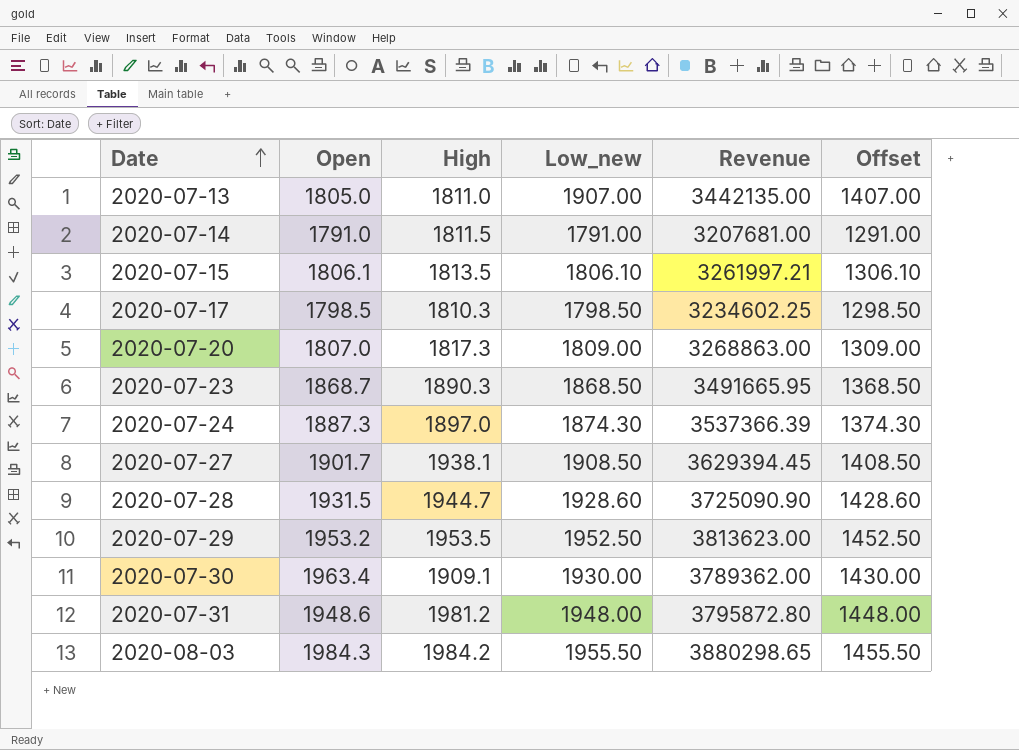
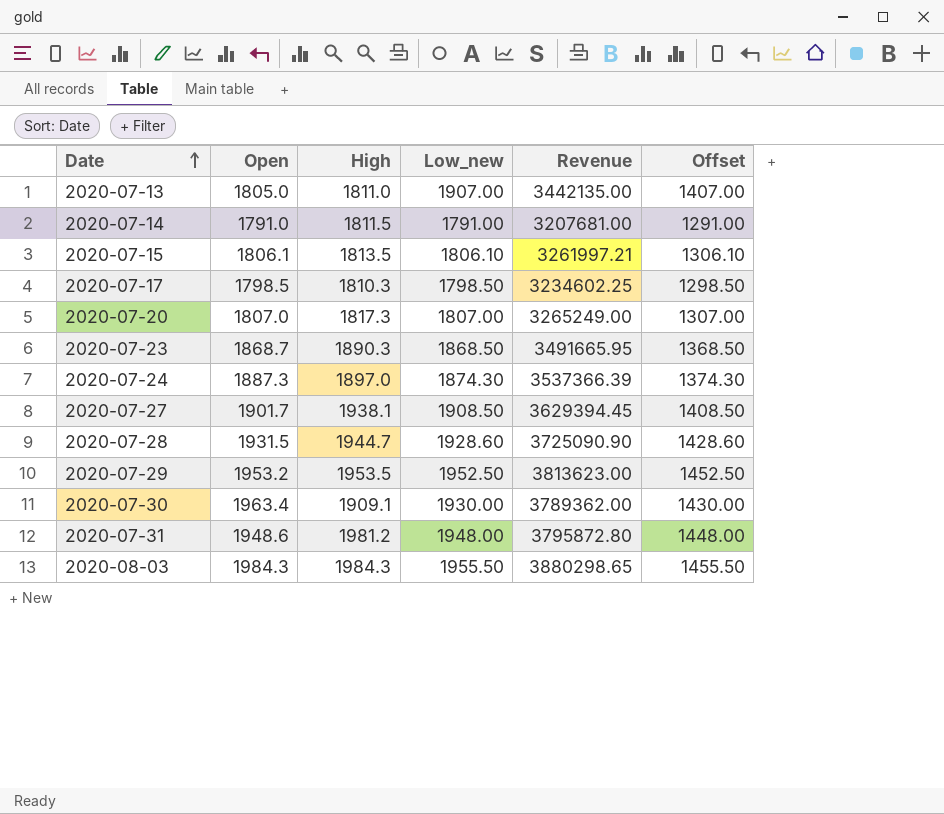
2020-07-20 | Low_new: 1809.00 -> 1807.00
2020-07-20 | Revenue: 3268863.00 -> 3265249.00
2020-07-20 | Offset: 1309.00 -> 1307.00
2020-08-03 | High: 1984.2 -> 1984.3

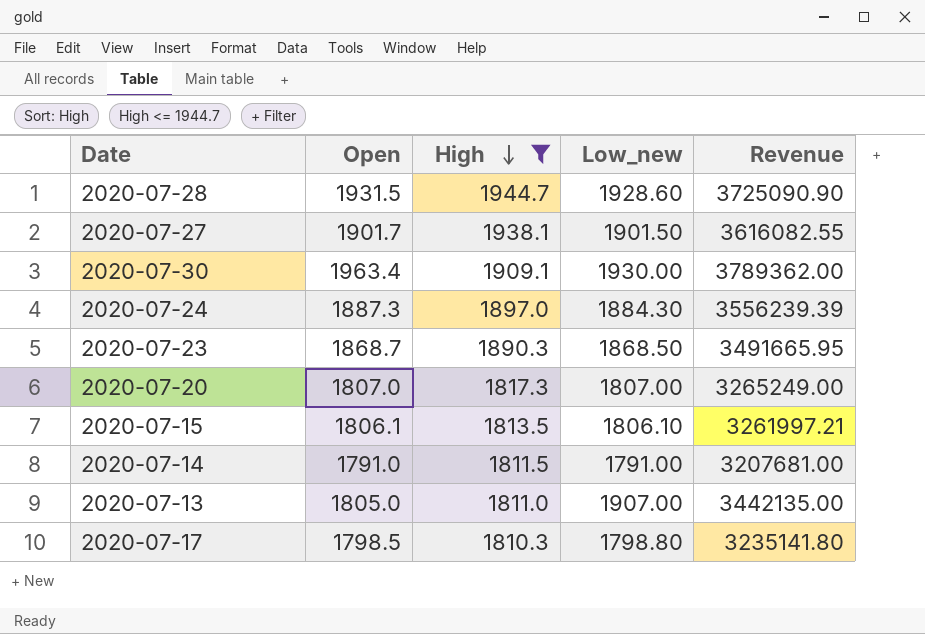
filter: none -> High <= 1944.7
row order: Date ascending -> High descending
column Offset | formula: [Low_new] - 500 -> none
2020-07-27 | Low_new: 1908.50 -> 1901.50
2020-07-27 | Revenue: 3629394.45 -> 3616082.55
2020-07-24 | Low_new: 1874.30 -> 1884.30
2020-07-24 | Revenue: 3537366.39 -> 3556239.39
2020-07-17 | Low_new: 1798.50 -> 1798.80
2020-07-17 | Revenue: 3234602.25 -> 3235141.80

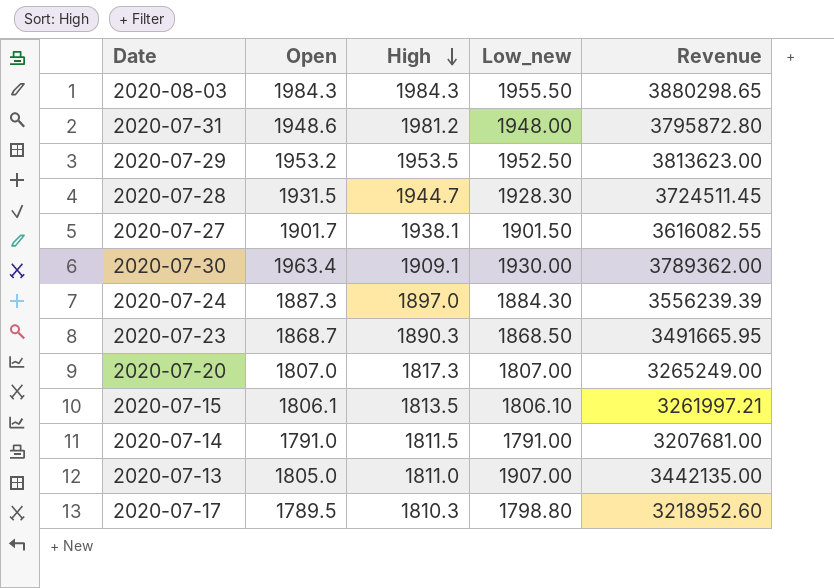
filter: High <= 1944.7 -> none
2020-07-28 | Low_new: 1928.60 -> 1928.30
2020-07-28 | Revenue: 3725090.90 -> 3724511.45
2020-07-17 | Open: 1798.5 -> 1789.5
2020-07-17 | Revenue: 3235141.80 -> 3218952.60

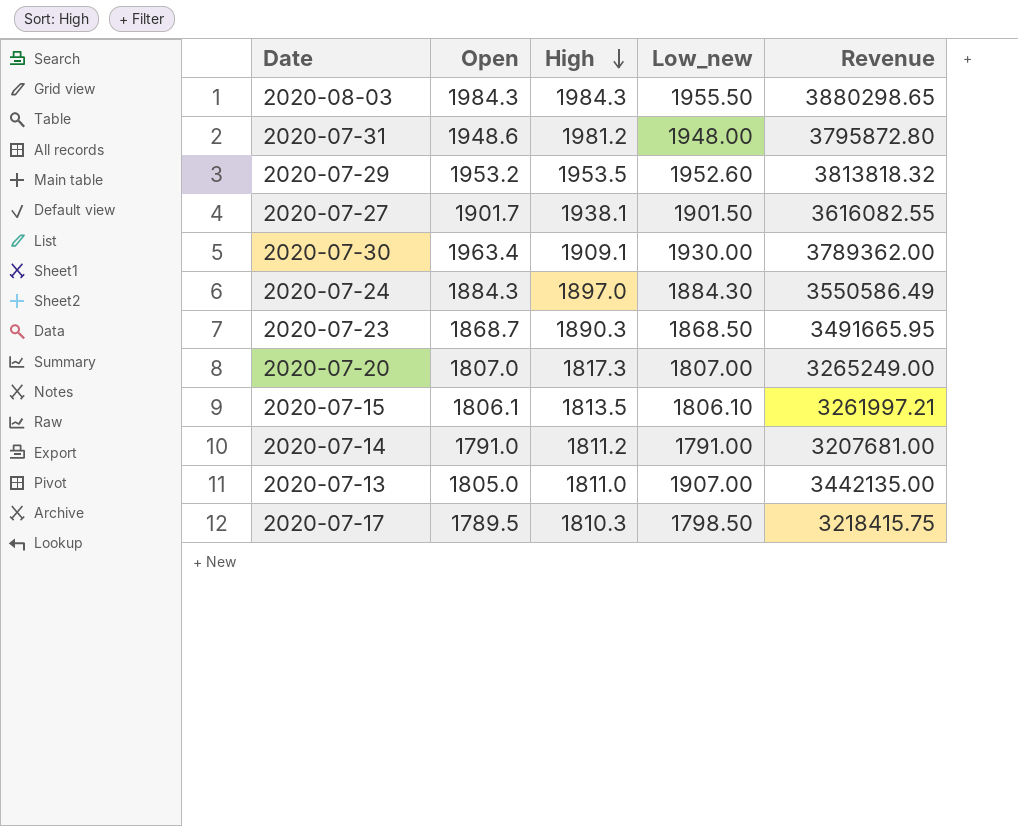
row 2020-07-28: 1931.5 | 1944.7 | 1928.30 | 3724511.45 -> none
2020-07-29 | Low_new: 1952.50 -> 1952.60
2020-07-29 | Revenue: 3813623.00 -> 3813818.32
2020-07-24 | Open: 1887.3 -> 1884.3
2020-07-24 | Revenue: 3556239.39 -> 3550586.49
2020-07-14 | High: 1811.5 -> 1811.2
2020-07-17 | Low_new: 1798.80 -> 1798.50
2020-07-17 | Revenue: 3218952.60 -> 3218415.75

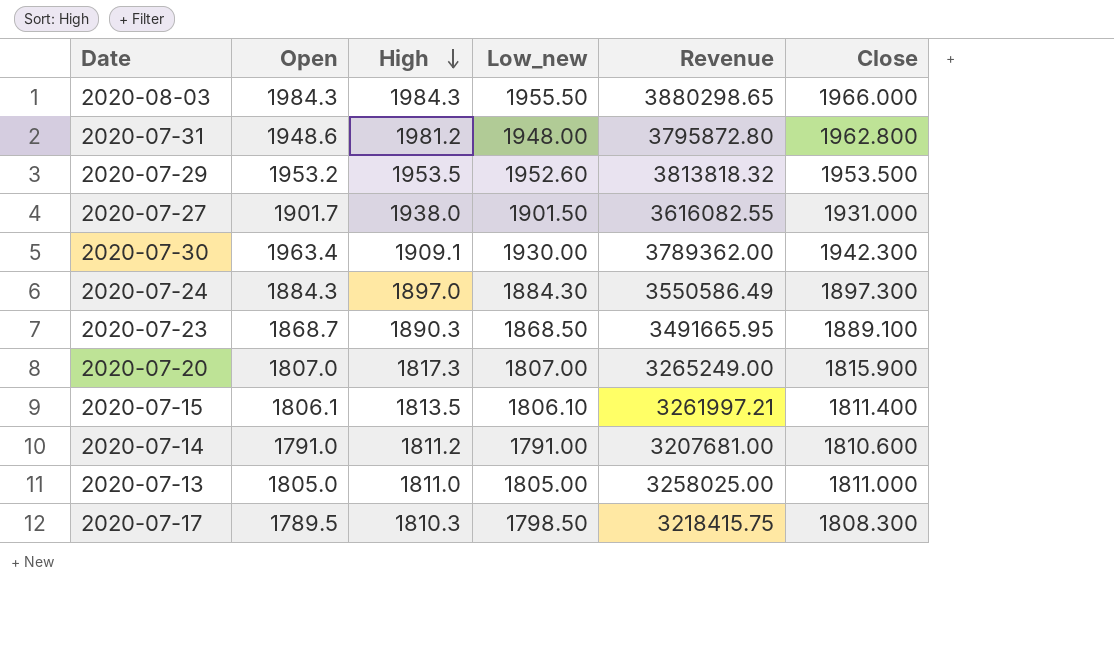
column Close | position: none -> 6
2020-07-27 | High: 1938.1 -> 1938.0
2020-07-13 | Low_new: 1907.00 -> 1805.00
2020-07-13 | Revenue: 3442135.00 -> 3258025.00

